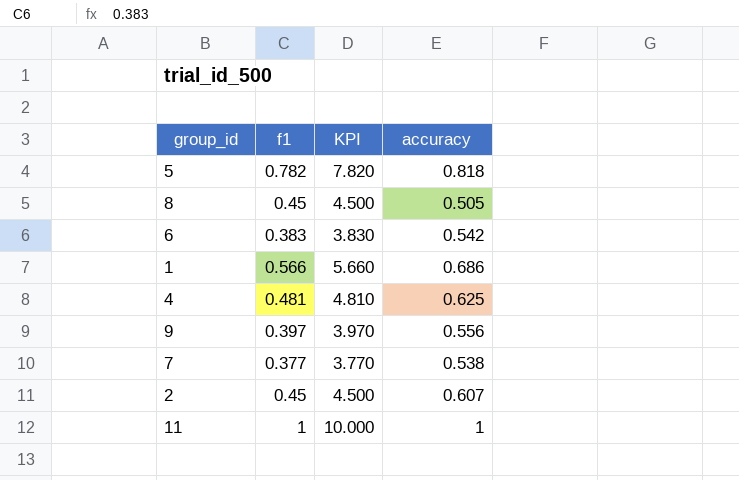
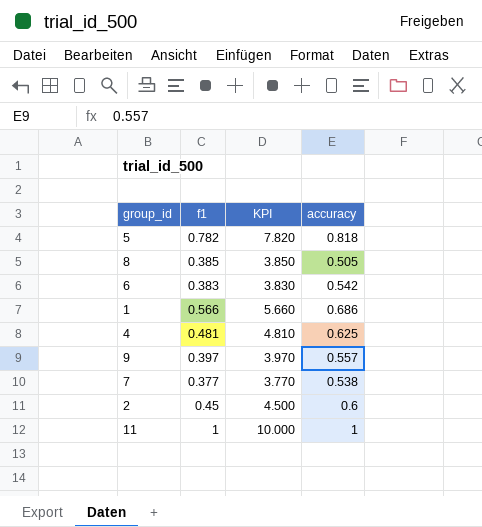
8 | f1: 0.45 -> 0.385
8 | KPI: 4.500 -> 3.850
9 | accuracy: 0.556 -> 0.557
2 | accuracy: 0.607 -> 0.6

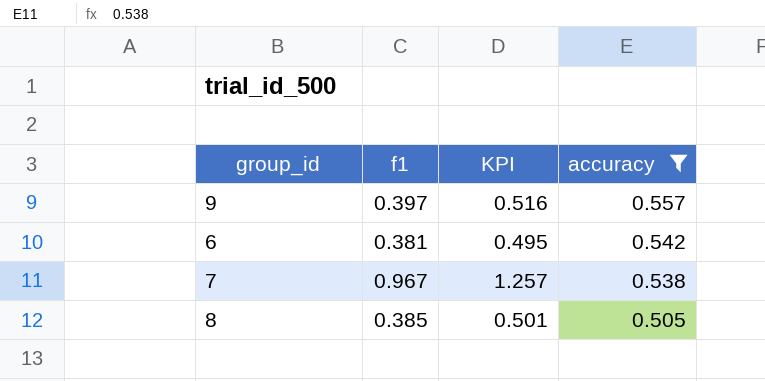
filter: none -> accuracy <= 0.557
row order: none -> accuracy descending
column KPI | formula: [f1] * 10 -> [f1] * 1.3
6 | f1: 0.383 -> 0.381
7 | f1: 0.377 -> 0.967

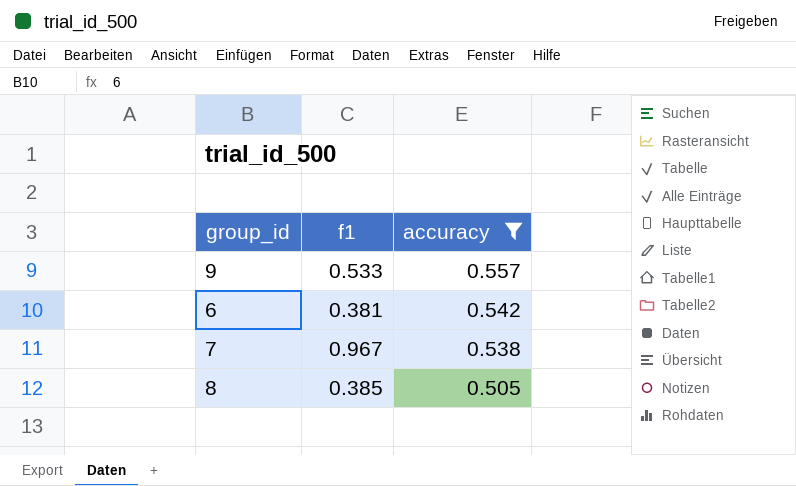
column KPI | formula: [f1] * 1.3 -> none
9 | f1: 0.397 -> 0.533

